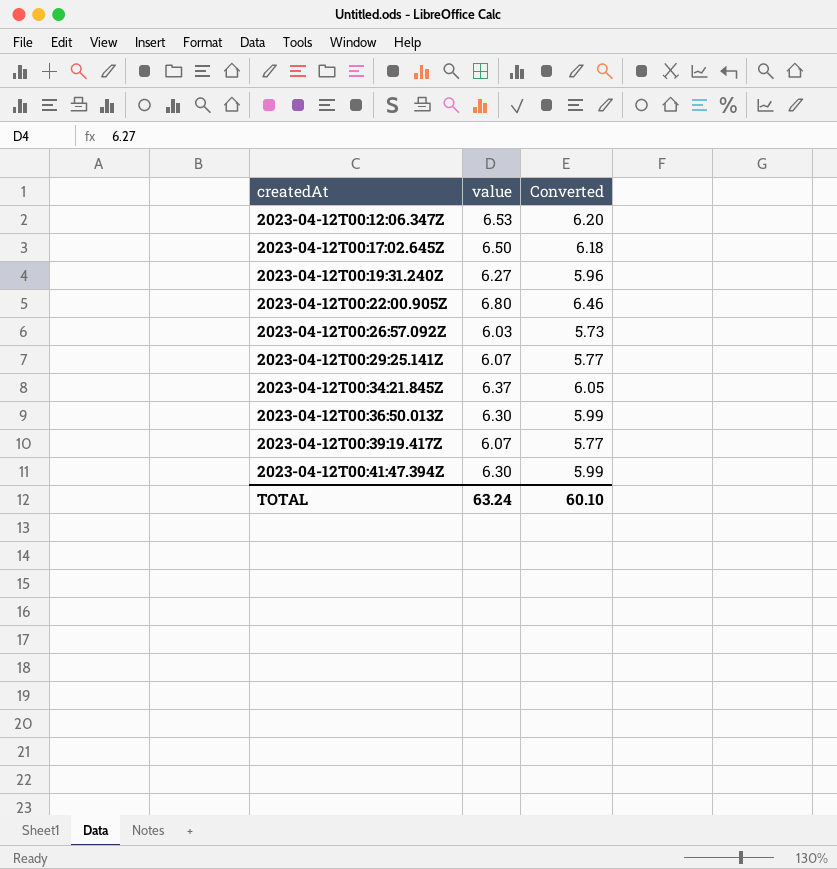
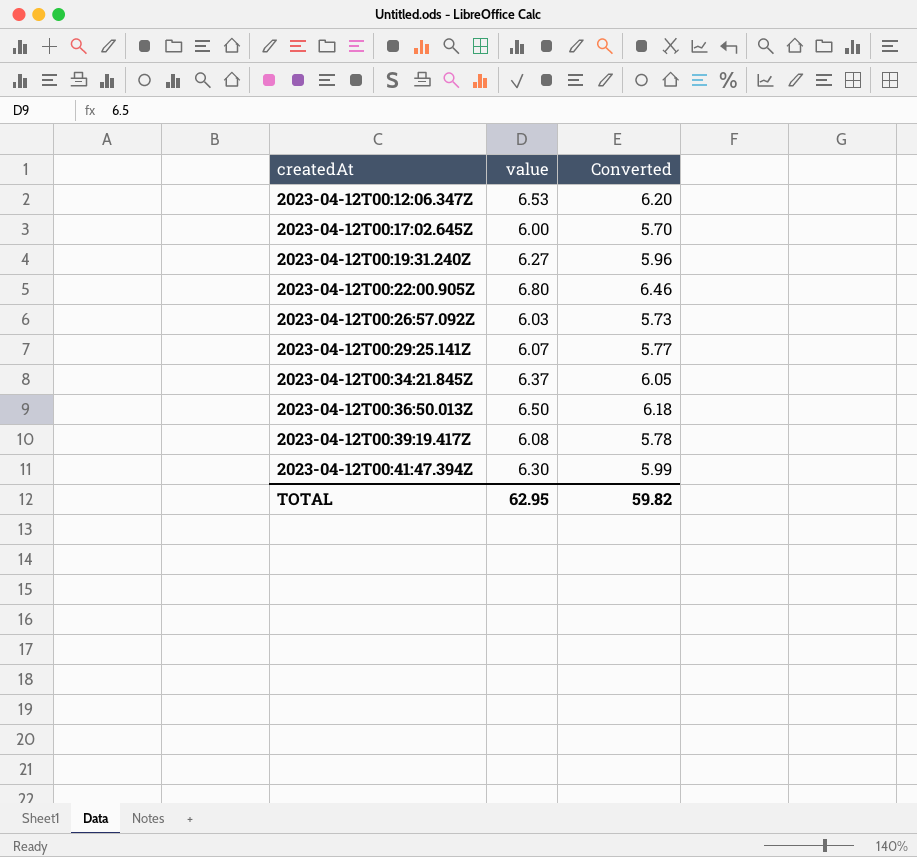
2023-04-12T00:17:02.645Z | value: 6.50 -> 6.00
2023-04-12T00:17:02.645Z | Converted: 6.18 -> 5.70
2023-04-12T00:36:50.013Z | value: 6.30 -> 6.50
2023-04-12T00:36:50.013Z | Converted: 5.99 -> 6.18
2023-04-12T00:39:19.417Z | value: 6.07 -> 6.08
2023-04-12T00:39:19.417Z | Converted: 5.77 -> 5.78
TOTAL | value: 63.24 -> 62.95
TOTAL | Converted: 60.10 -> 59.82

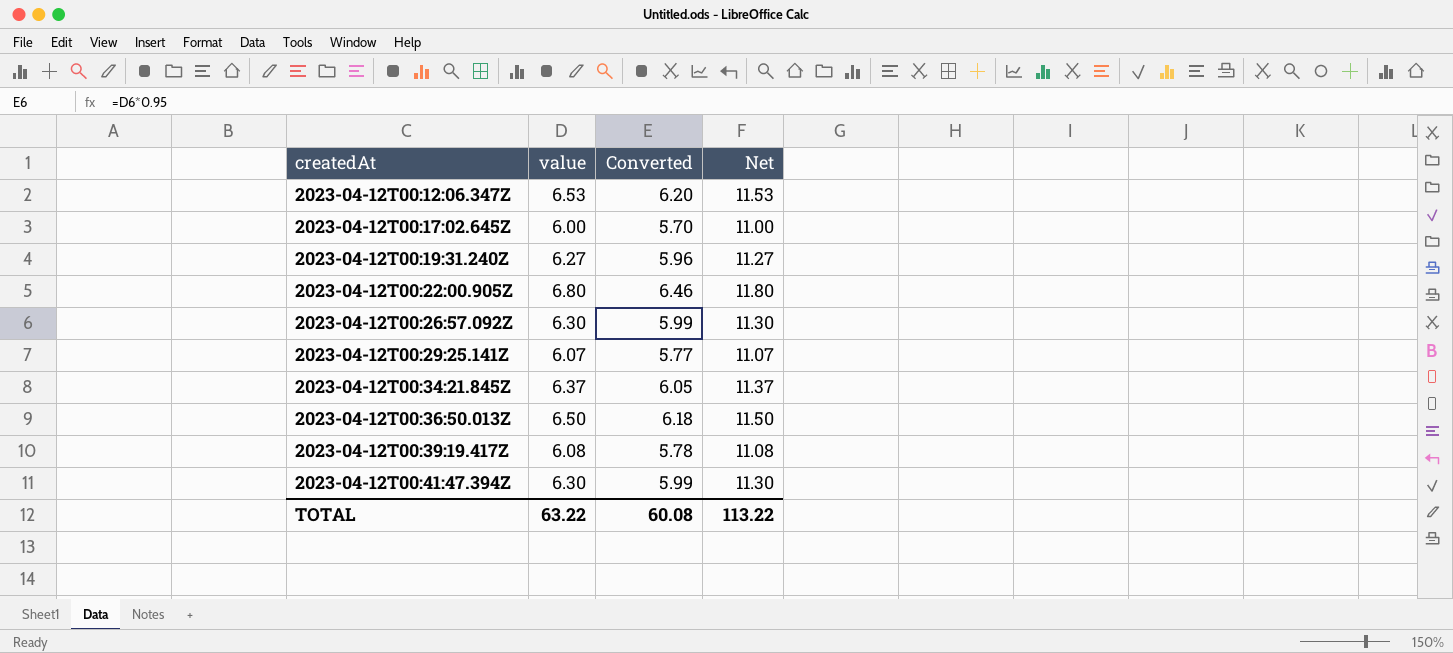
column Net | formula: none -> [value] + 5
2023-04-12T00:26:57.092Z | value: 6.03 -> 6.30
2023-04-12T00:26:57.092Z | Converted: 5.73 -> 5.99
TOTAL | value: 62.95 -> 63.22
TOTAL | Converted: 59.82 -> 60.08

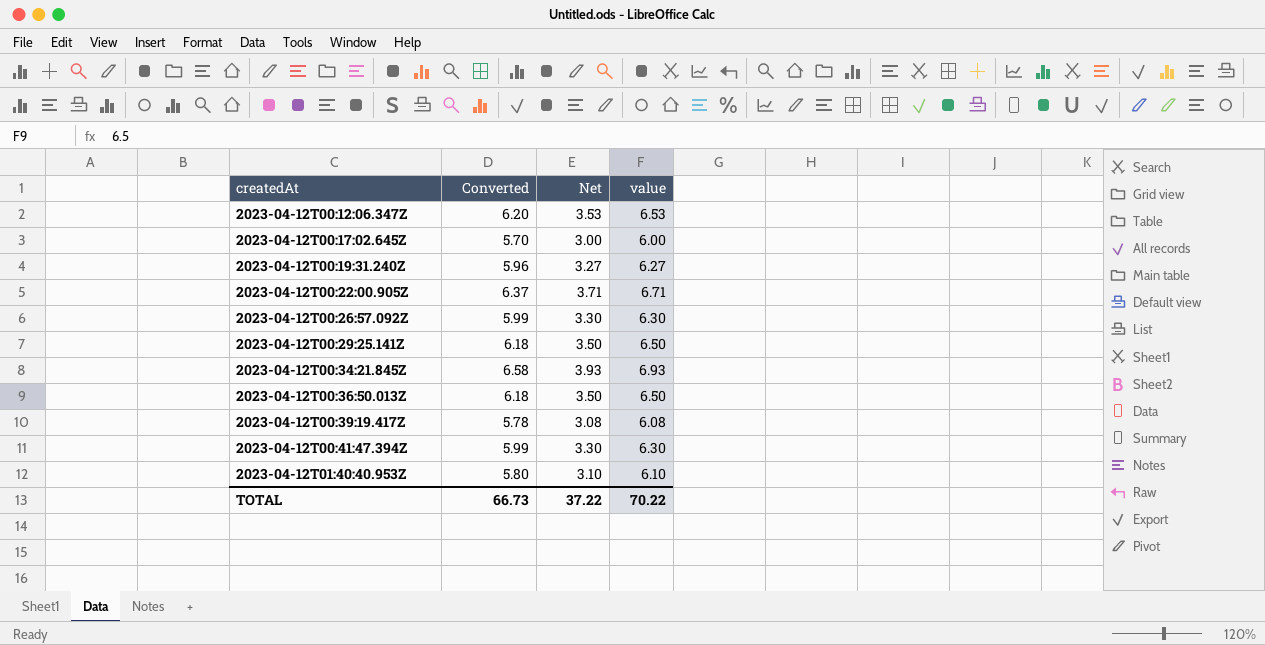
column Net | formula: [value] + 5 -> [value] - 3
column value | position: 2 -> 4
2023-04-12T00:22:00.905Z | Converted: 6.46 -> 6.37
2023-04-12T00:22:00.905Z | value: 6.80 -> 6.71
2023-04-12T00:29:25.141Z | Converted: 5.77 -> 6.18
2023-04-12T00:29:25.141Z | value: 6.07 -> 6.50
2023-04-12T00:34:21.845Z | Converted: 6.05 -> 6.58
2023-04-12T00:34:21.845Z | value: 6.37 -> 6.93
row 2023-04-12T01:40:40.953Z: none -> 5.80 | 3.10 | 6.10
TOTAL | Converted: 60.08 -> 66.73
TOTAL | Net: 113.22 -> 37.22
TOTAL | value: 63.22 -> 70.22

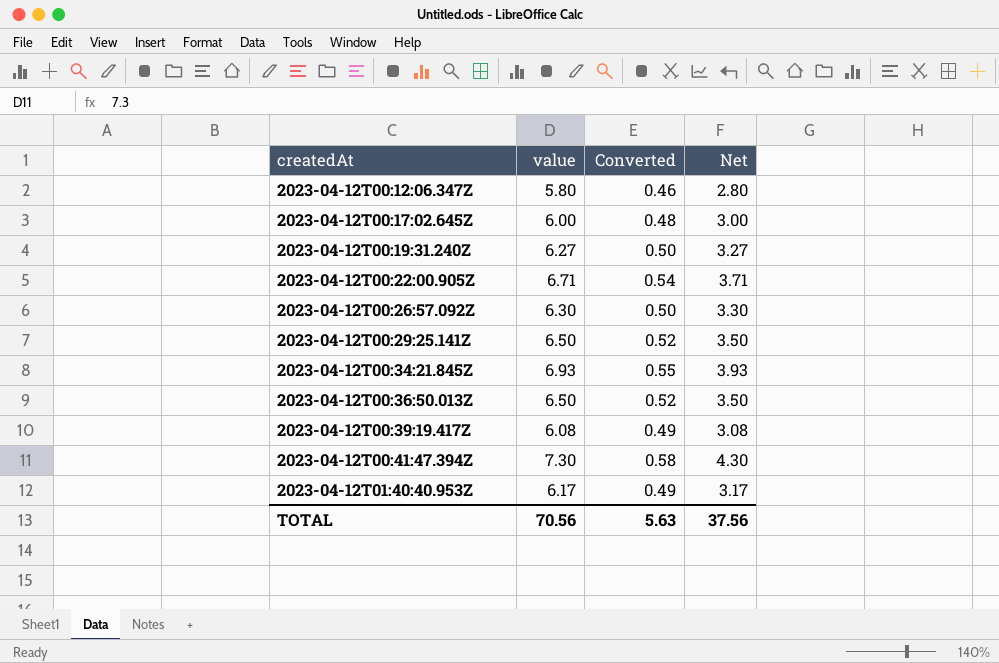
column value | position: 4 -> 2
column Converted | formula: [value] * 0.95 -> [value] * 0.08
2023-04-12T00:12:06.347Z | value: 6.53 -> 5.80
2023-04-12T00:12:06.347Z | Net: 3.53 -> 2.80
2023-04-12T00:41:47.394Z | value: 6.30 -> 7.30
2023-04-12T00:41:47.394Z | Net: 3.30 -> 4.30
2023-04-12T01:40:40.953Z | value: 6.10 -> 6.17
2023-04-12T01:40:40.953Z | Net: 3.10 -> 3.17
TOTAL | value: 70.22 -> 70.56
TOTAL | Converted: 66.73 -> 5.63
TOTAL | Net: 37.22 -> 37.56

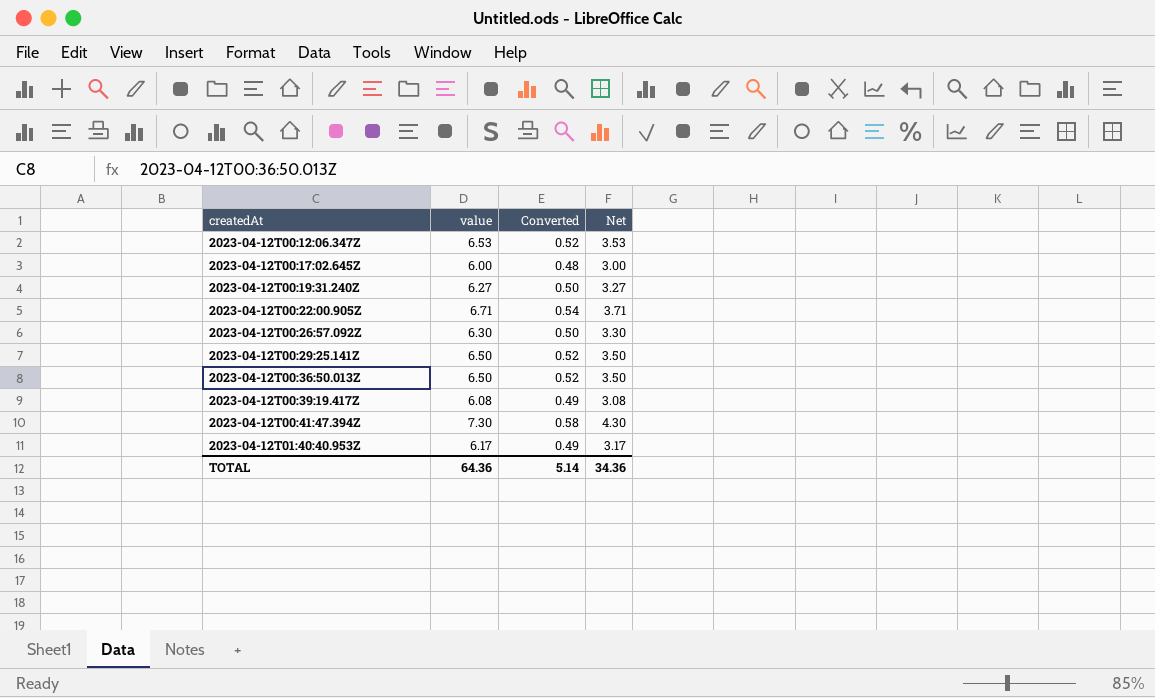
row 2023-04-12T00:34:21.845Z: 6.93 | 0.55 | 3.93 -> none
2023-04-12T00:12:06.347Z | value: 5.80 -> 6.53
2023-04-12T00:12:06.347Z | Converted: 0.46 -> 0.52
2023-04-12T00:12:06.347Z | Net: 2.80 -> 3.53
TOTAL | value: 70.56 -> 64.36
TOTAL | Converted: 5.63 -> 5.14
TOTAL | Net: 37.56 -> 34.36

